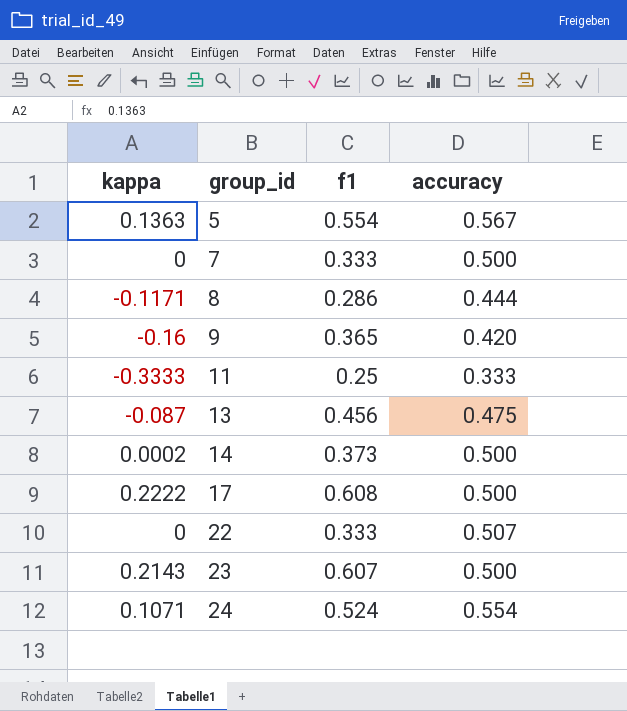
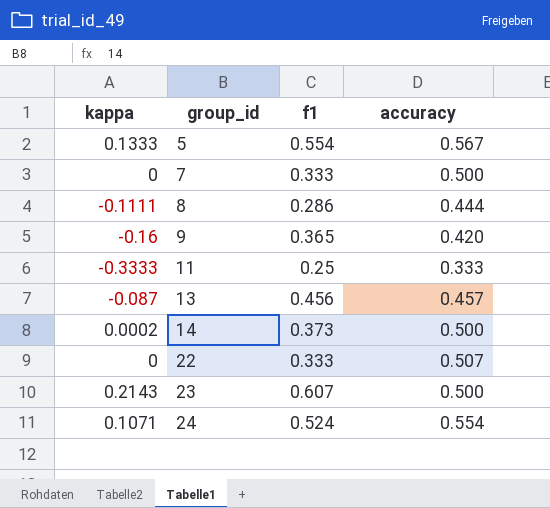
row 17: 0.2222 | 0.608 | 0.500 -> none
5 | kappa: 0.1363 -> 0.1333
8 | kappa: -0.1171 -> -0.1111
13 | accuracy: 0.475 -> 0.457

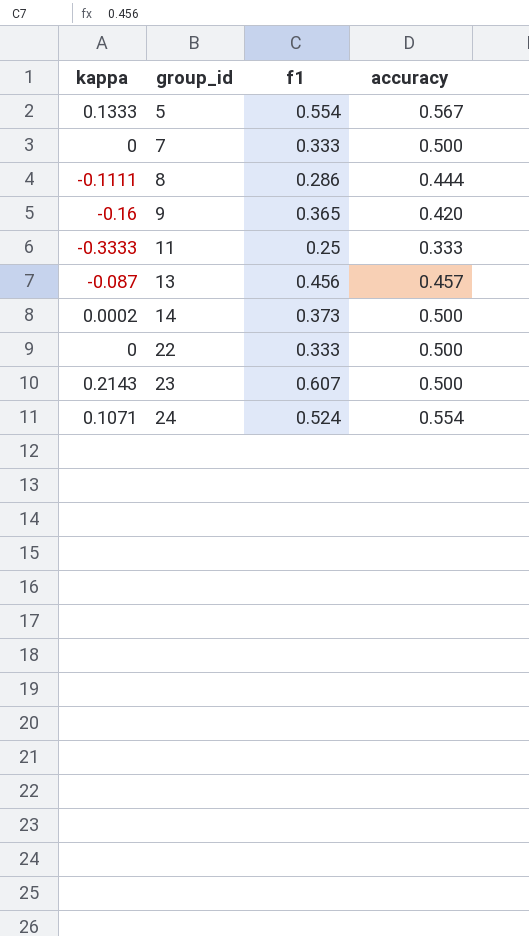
22 | accuracy: 0.507 -> 0.500

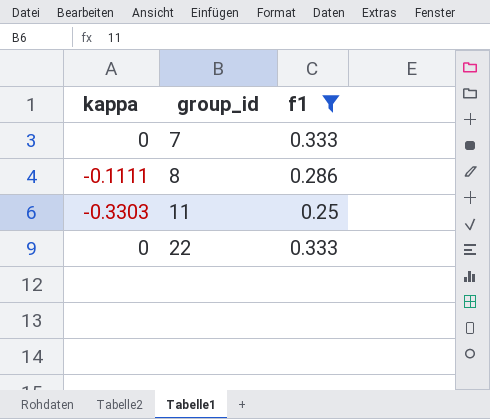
filter: none -> f1 <= 0.333
column accuracy | position: 4 -> none
11 | kappa: -0.3333 -> -0.3303

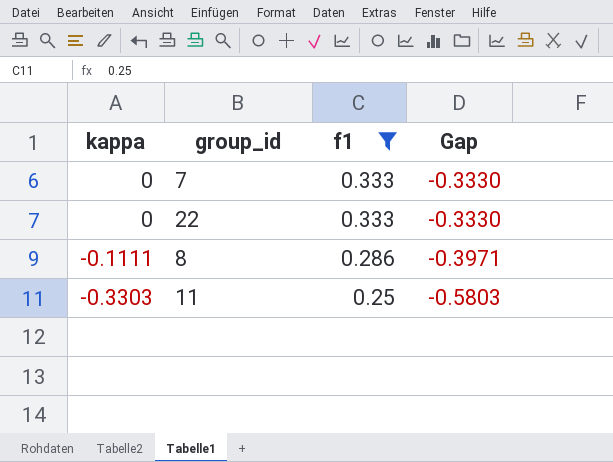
row order: group_id ascending -> kappa descending
column Gap | formula: none -> [kappa] - [f1]

